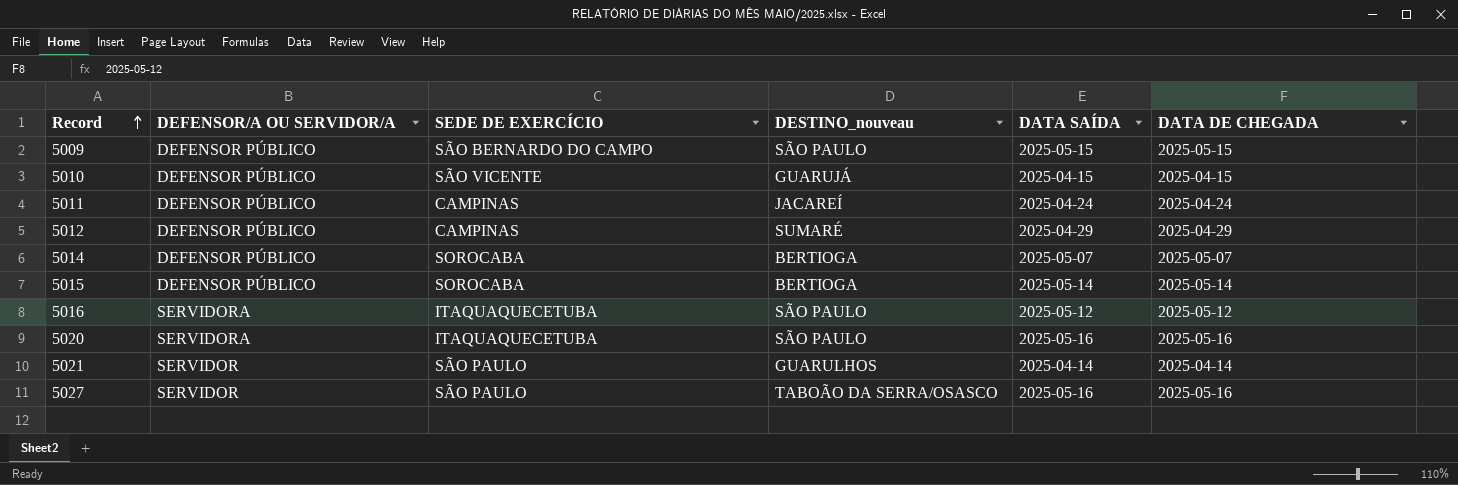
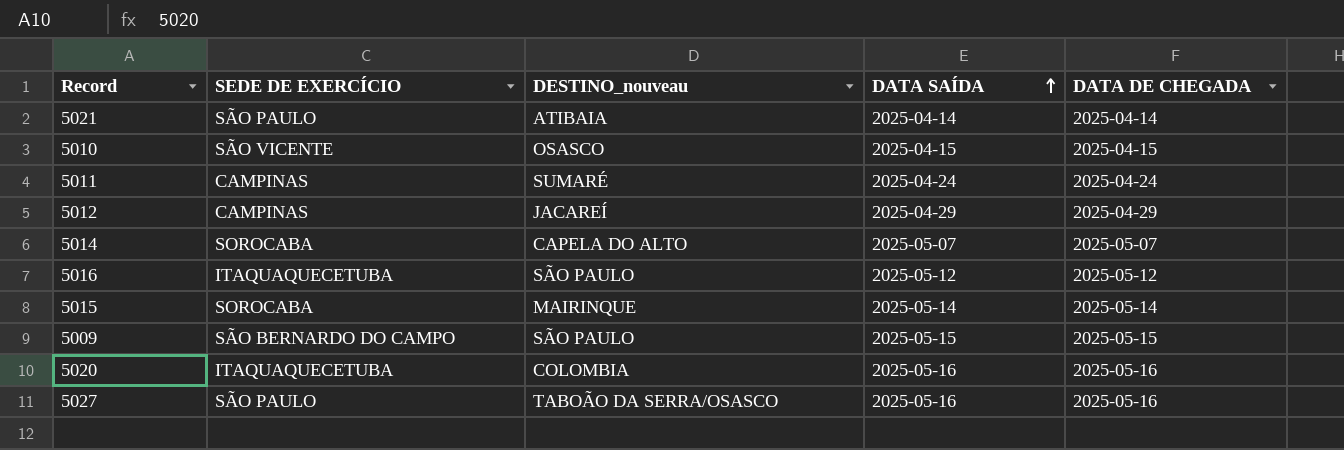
row order: Record ascending -> DATA SAÍDA ascending
column DEFENSOR/A OU SERVIDOR/A | position: 2 -> none
5021 | DESTINO_nouveau: GUARULHOS -> ATIBAIA
5010 | DESTINO_nouveau: GUARUJÁ -> OSASCO
5011 | DESTINO_nouveau: JACAREÍ -> SUMARÉ
5012 | DESTINO_nouveau: SUMARÉ -> JACAREÍ
5014 | DESTINO_nouveau: BERTIOGA -> CAPELA DO ALTO
5015 | DESTINO_nouveau: BERTIOGA -> MAIRINQUE
5020 | DESTINO_nouveau: SÃO PAULO -> COLOMBIA

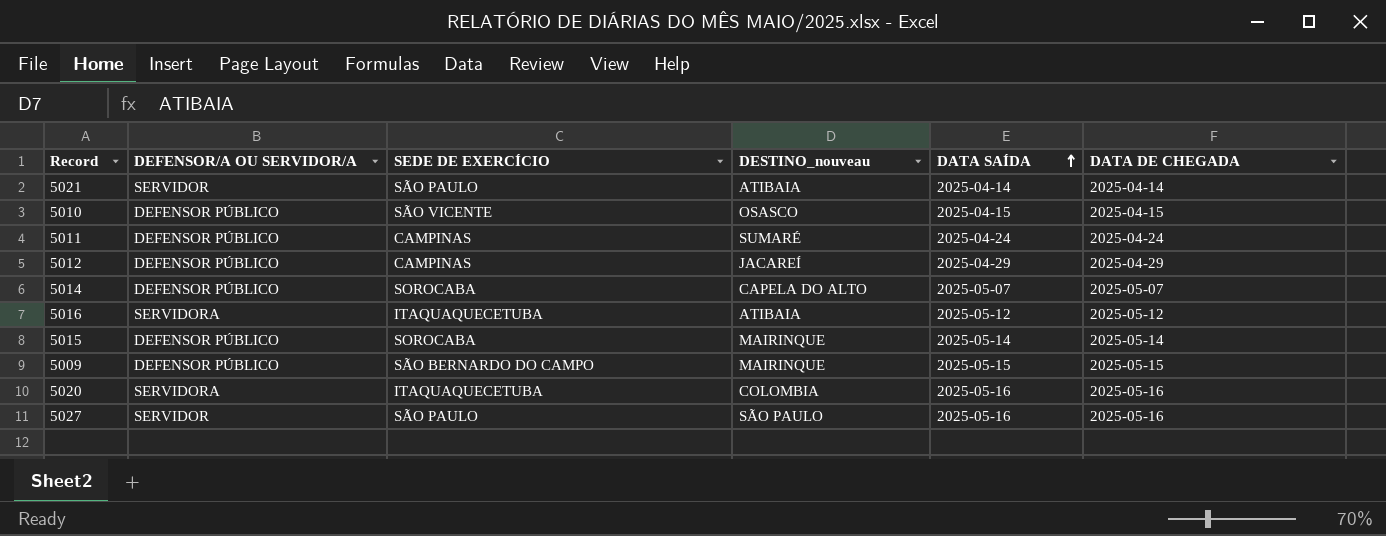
column DEFENSOR/A OU SERVIDOR/A | position: none -> 2
5016 | DESTINO_nouveau: SÃO PAULO -> ATIBAIA
5009 | DESTINO_nouveau: SÃO PAULO -> MAIRINQUE
5027 | DESTINO_nouveau: TABOÃO DA SERRA/OSASCO -> SÃO PAULO

